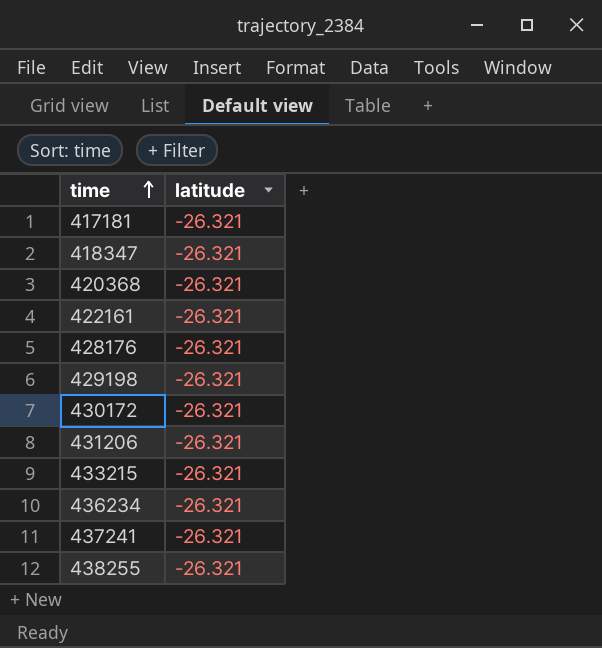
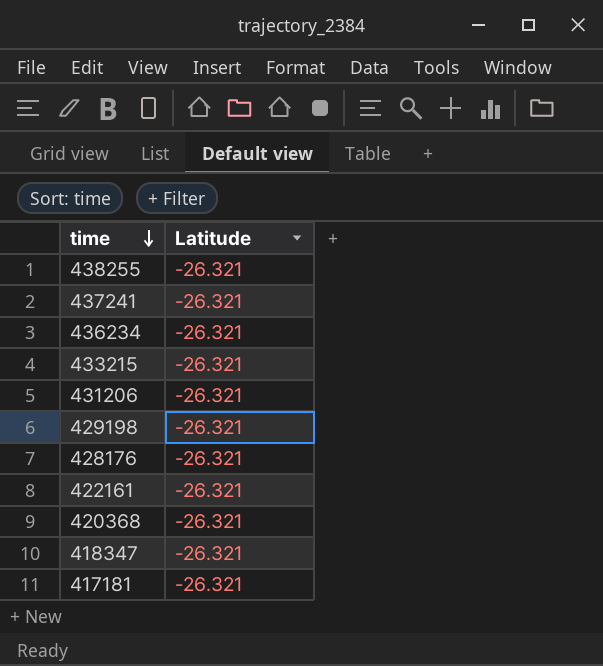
row order: time ascending -> time descending
column name: latitude -> Latitude
row 430172: -26.321 -> none

